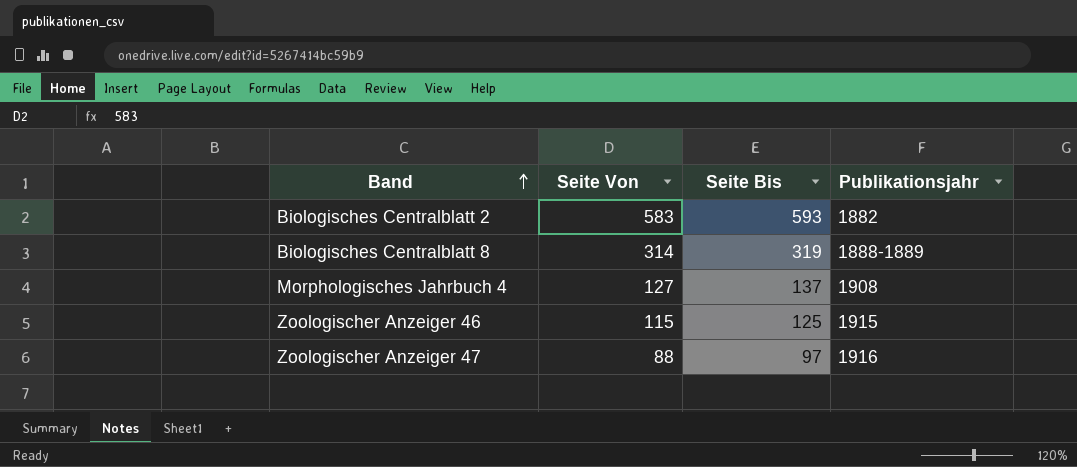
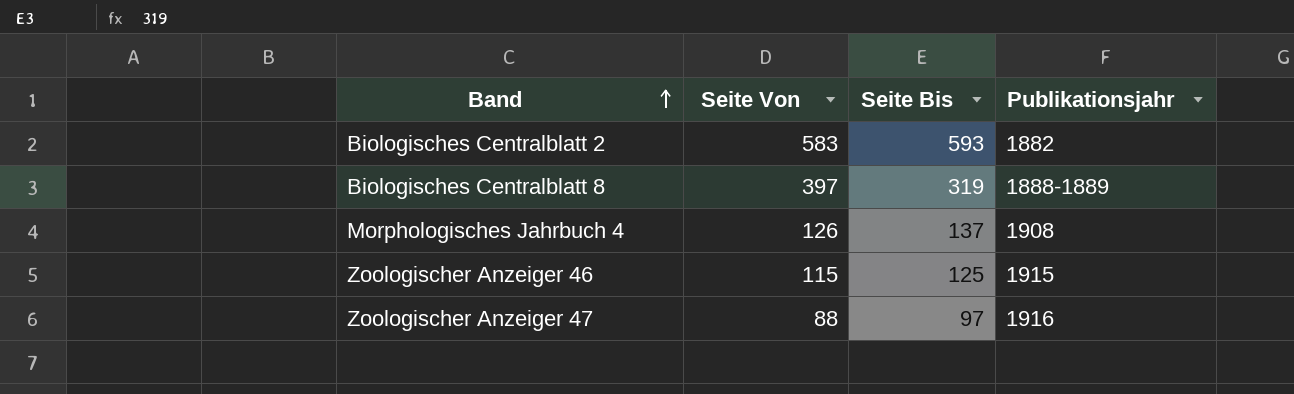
Biologisches Centralblatt 8 | Seite Von: 314 -> 397
Morphologisches Jahrbuch 4 | Seite Von: 127 -> 126

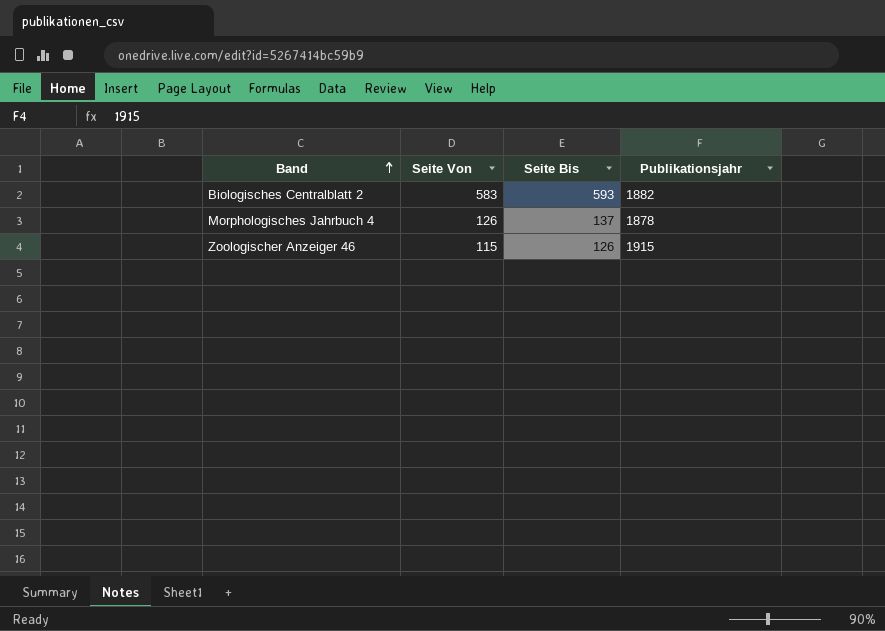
row Biologisches Centralblatt 8: 397 | 319 | 1888-1889 -> none
row Zoologischer Anzeiger 47: 88 | 97 | 1916 -> none
Morphologisches Jahrbuch 4 | Publikationsjahr: 1908 -> 1878
Zoologischer Anzeiger 46 | Seite Bis: 125 -> 126

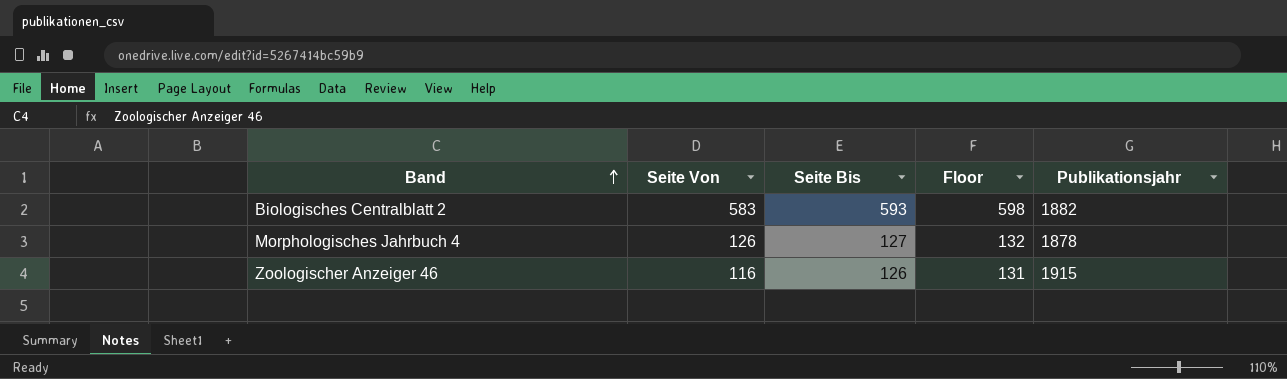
column Floor | formula: none -> [Seite Bis] + 5
Morphologisches Jahrbuch 4 | Seite Bis: 137 -> 127
Zoologischer Anzeiger 46 | Seite Von: 115 -> 116

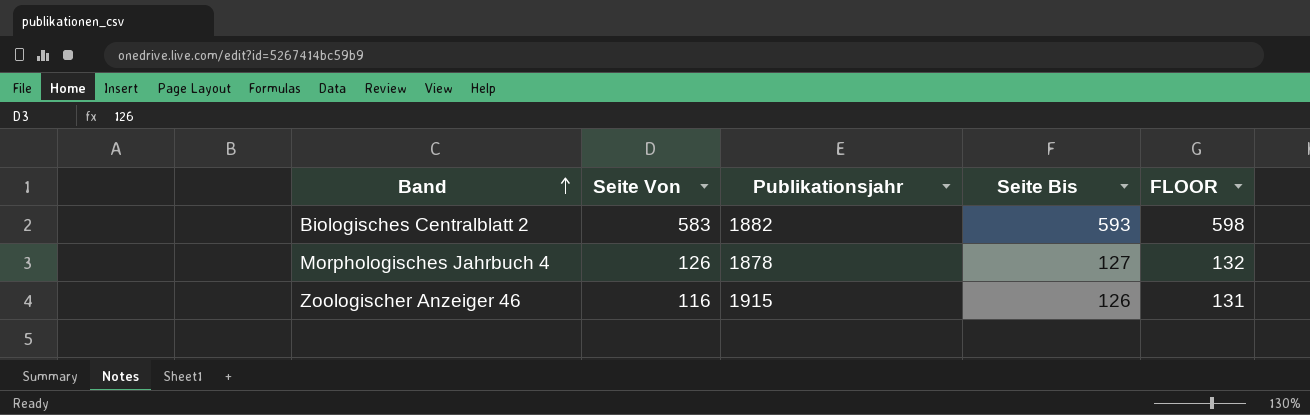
column Publikationsjahr | position: 5 -> 3
column name: Floor -> FLOOR

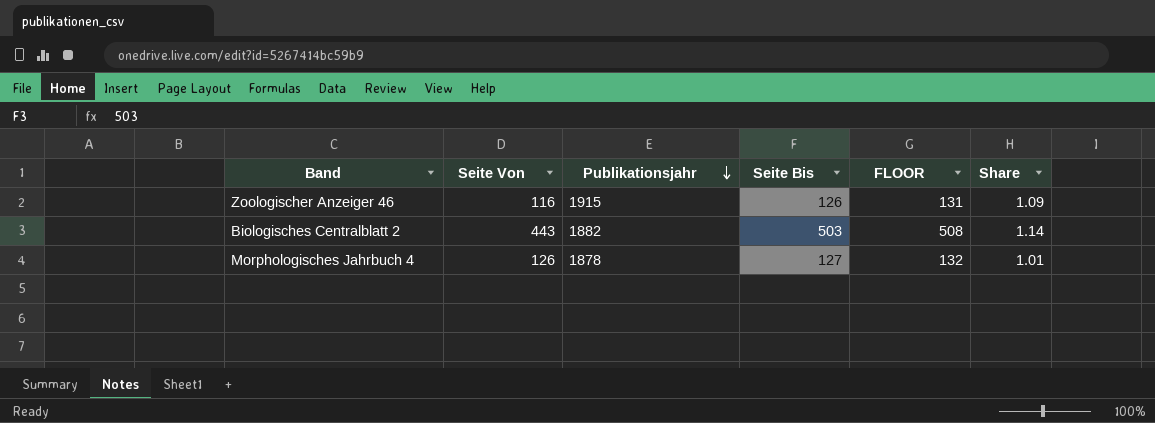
row order: Band ascending -> Publikationsjahr descending
column Share | formula: none -> [Seite Bis] / [Seite Von]
Biologisches Centralblatt 2 | Seite Von: 583 -> 443
Biologisches Centralblatt 2 | Seite Bis: 593 -> 503
Biologisches Centralblatt 2 | FLOOR: 598 -> 508

